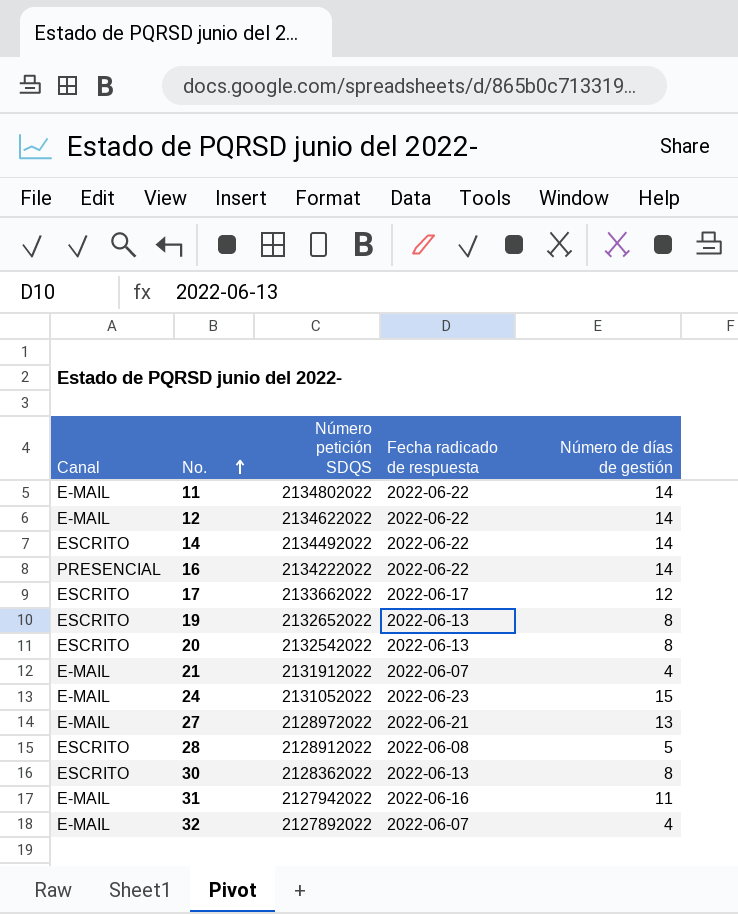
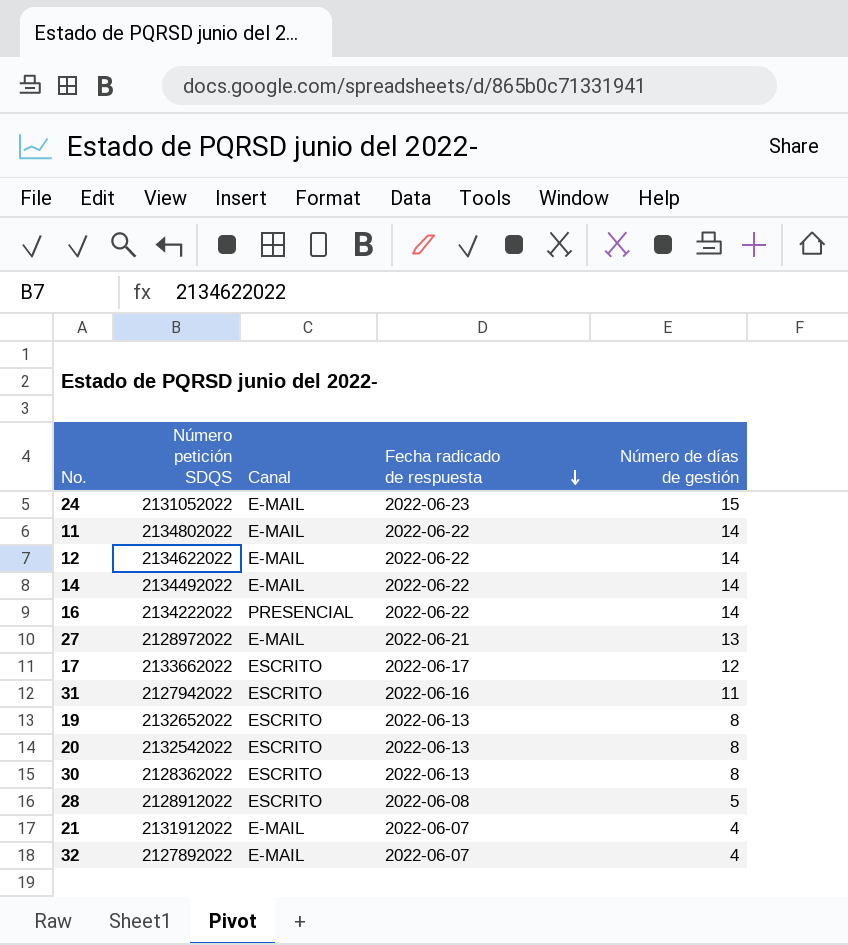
row order: No. ascending -> Fecha radicado de respuesta descending
column Canal | position: 1 -> 3
14 | Canal: ESCRITO -> E-MAIL
31 | Canal: E-MAIL -> ESCRITO

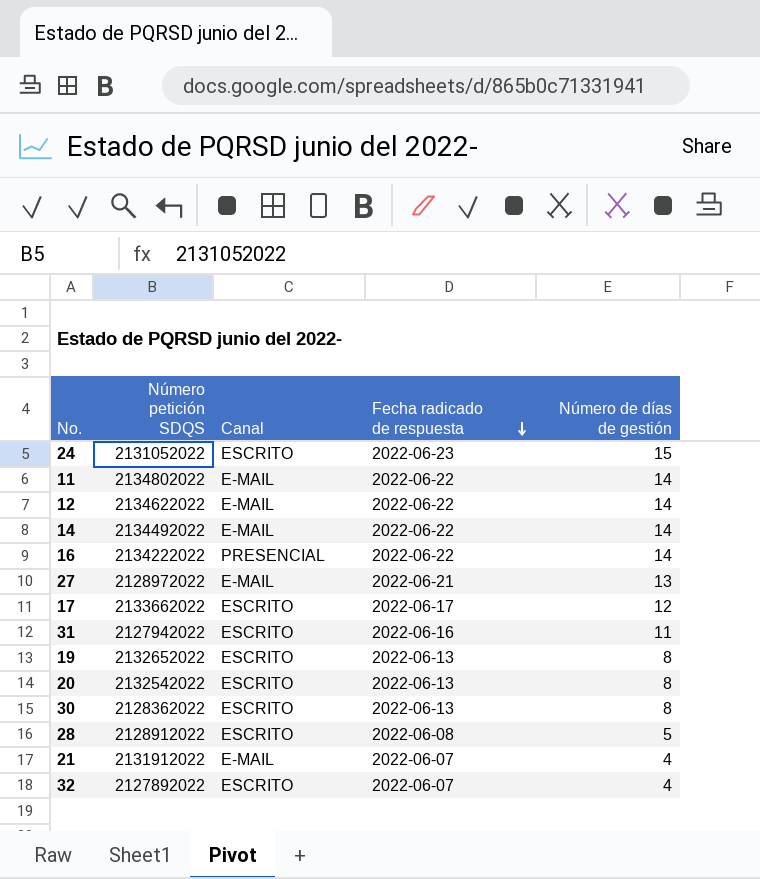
24 | Canal: E-MAIL -> ESCRITO
32 | Canal: E-MAIL -> ESCRITO

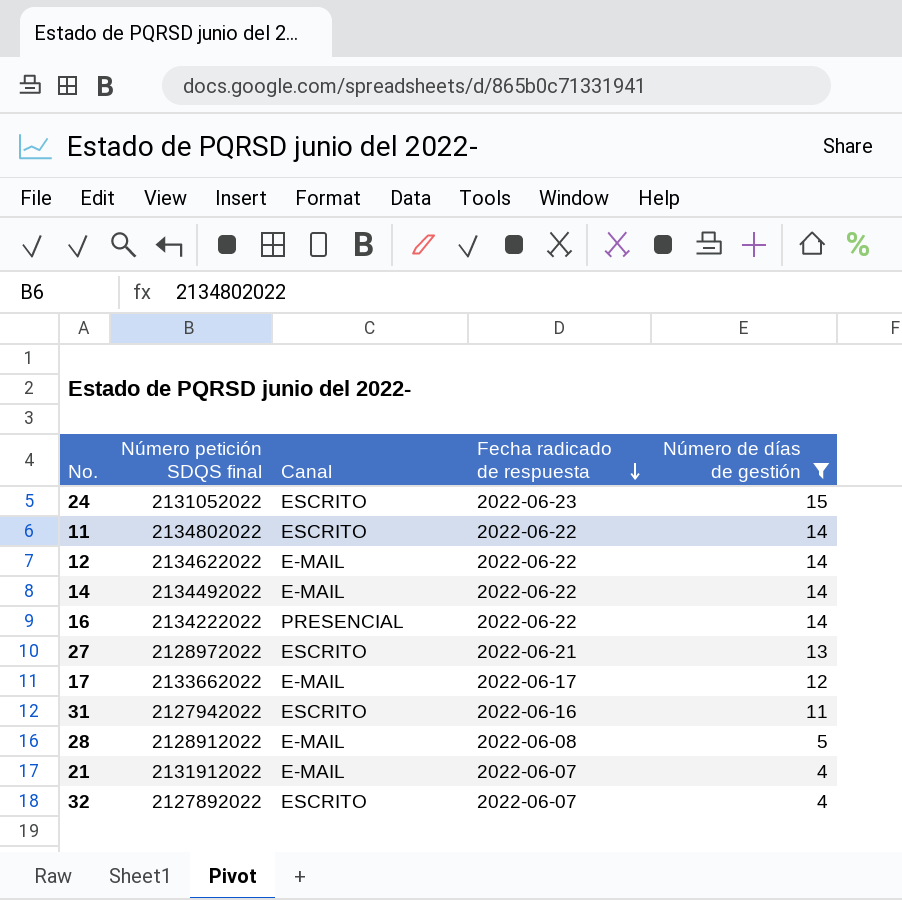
filter: none -> Número de días de gestión != 8
column name: Número petición SDQS -> Número petición SDQS final
11 | Canal: E-MAIL -> ESCRITO
27 | Canal: E-MAIL -> ESCRITO
17 | Canal: ESCRITO -> E-MAIL
28 | Canal: ESCRITO -> E-MAIL

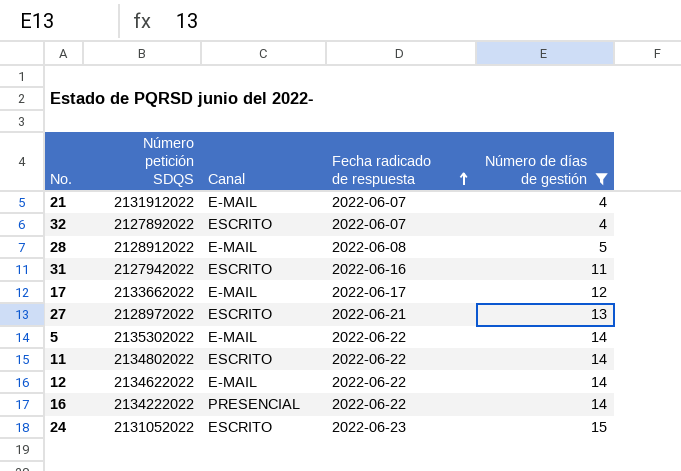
row order: Fecha radicado de respuesta descending -> Fecha radicado de respuesta ascending
column name: Número petición SDQS final -> Número petición SDQS
row 14: 2134492022 | E-MAIL | 2022-06-22 | 14 -> none
row 5: none -> 2135302022 | E-MAIL | 2022-06-22 | 14

